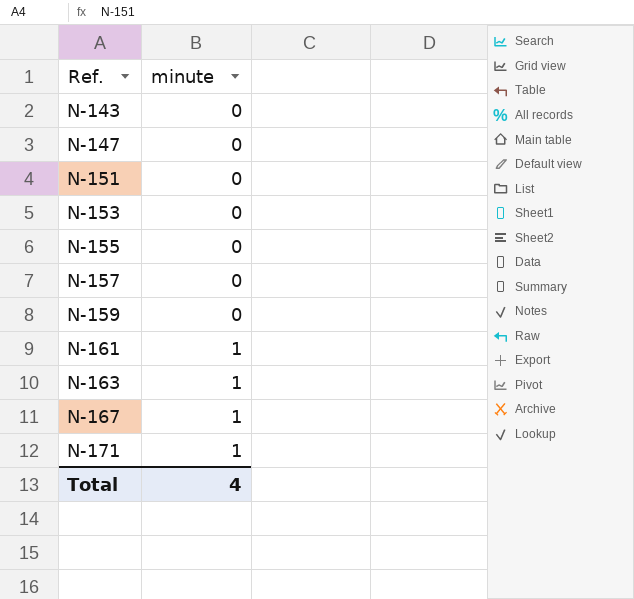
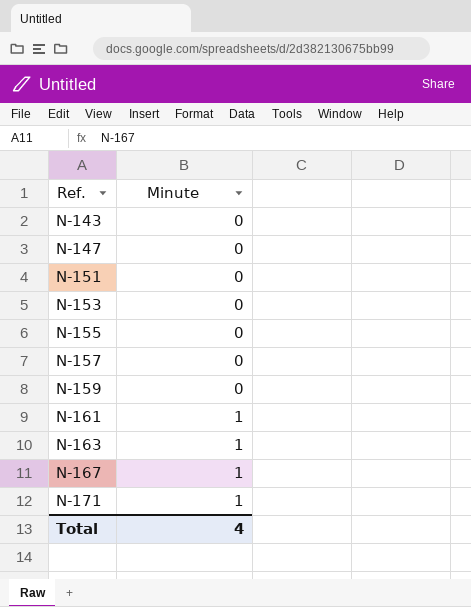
column name: minute -> Minute

